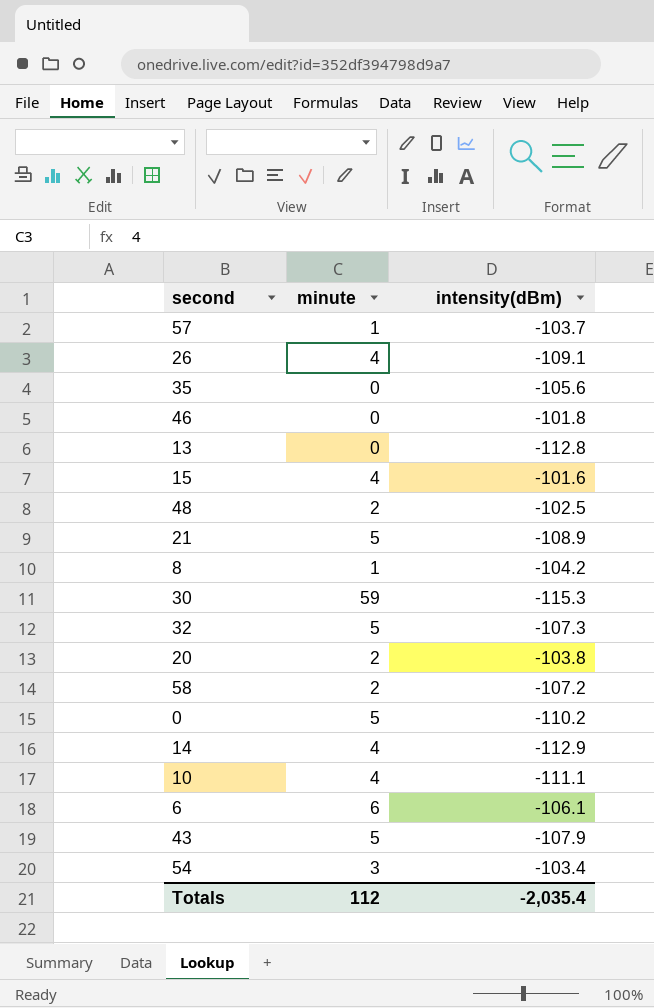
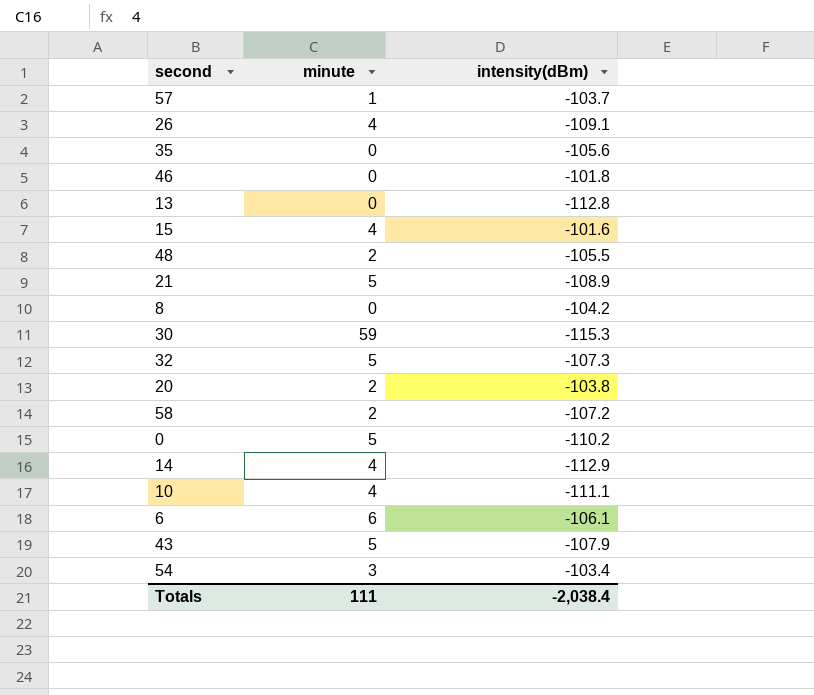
48 | intensity(dBm): -102.5 -> -105.5
8 | minute: 1 -> 0
Totals | minute: 112 -> 111
Totals | intensity(dBm): -2,035.4 -> -2,038.4

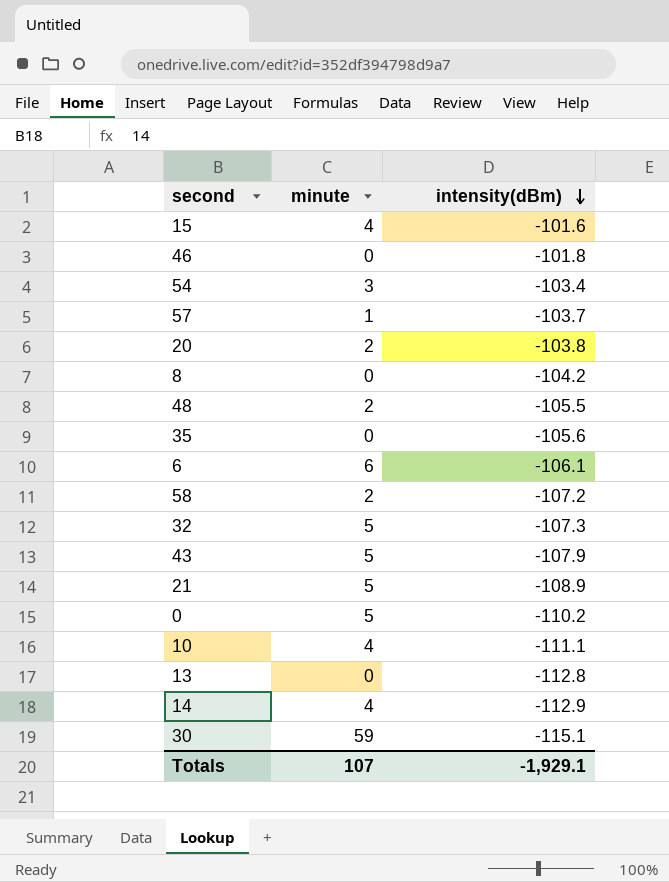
row order: none -> intensity(dBm) descending
row 26: 4 | -109.1 -> none
30 | intensity(dBm): -115.3 -> -115.1
Totals | minute: 111 -> 107
Totals | intensity(dBm): -2,038.4 -> -1,929.1

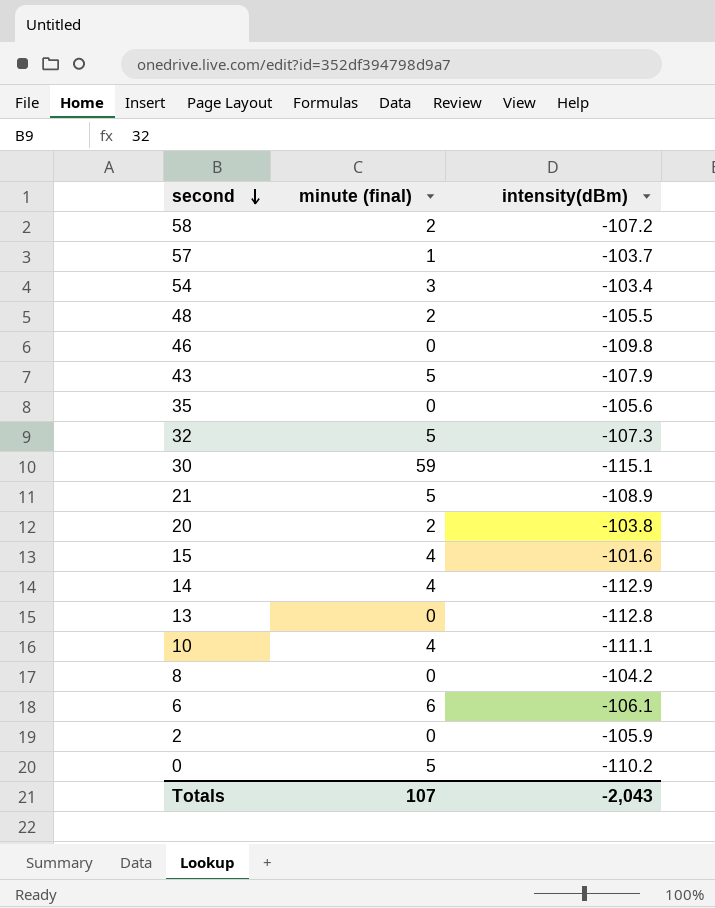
row order: intensity(dBm) descending -> second descending
column name: minute -> minute (final)
46 | intensity(dBm): -101.8 -> -109.8
row 2: none -> 0 | -105.9
Totals | intensity(dBm): -1,929.1 -> -2,043

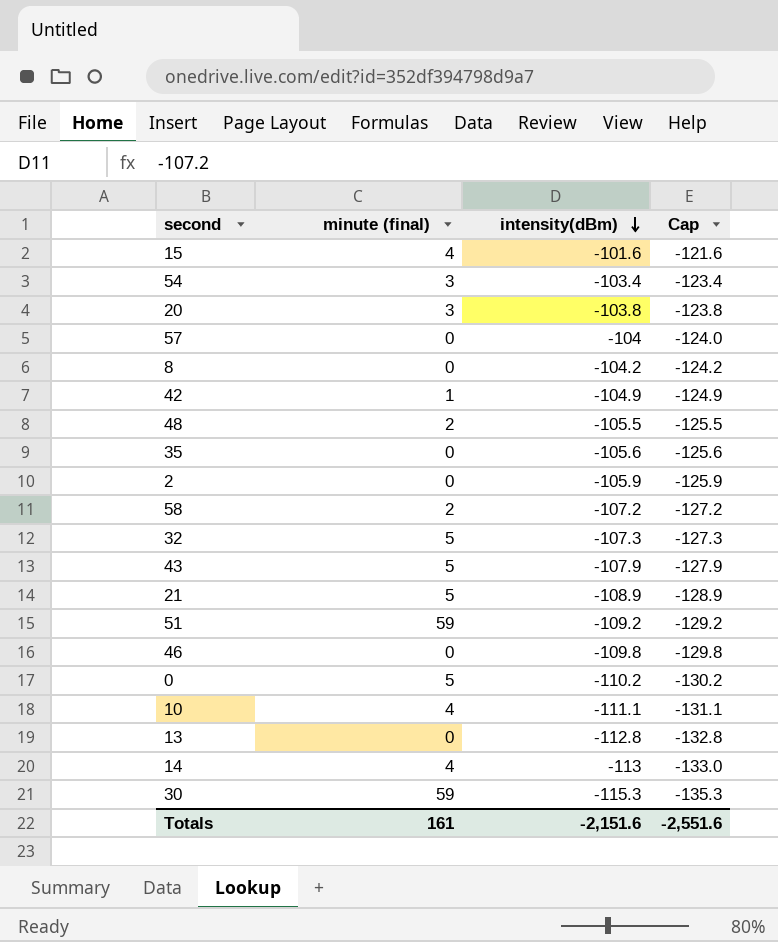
row order: second descending -> intensity(dBm) descending
column Cap | formula: none -> [intensity(dBm)] - 20
row 6: 6 | -106.1 -> none
20 | minute (final): 2 -> 3
57 | minute (final): 1 -> 0
57 | intensity(dBm): -103.7 -> -104
row 42: none -> 1 | -104.9 | -124.9
row 51: none -> 59 | -109.2 | -129.2
14 | intensity(dBm): -112.9 -> -113
30 | intensity(dBm): -115.1 -> -115.3
Totals | minute (final): 107 -> 161
Totals | intensity(dBm): -2,043 -> -2,151.6

